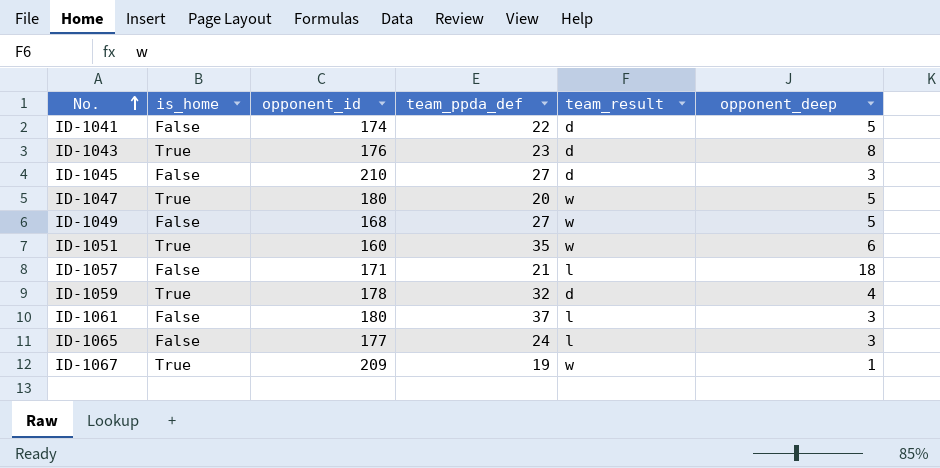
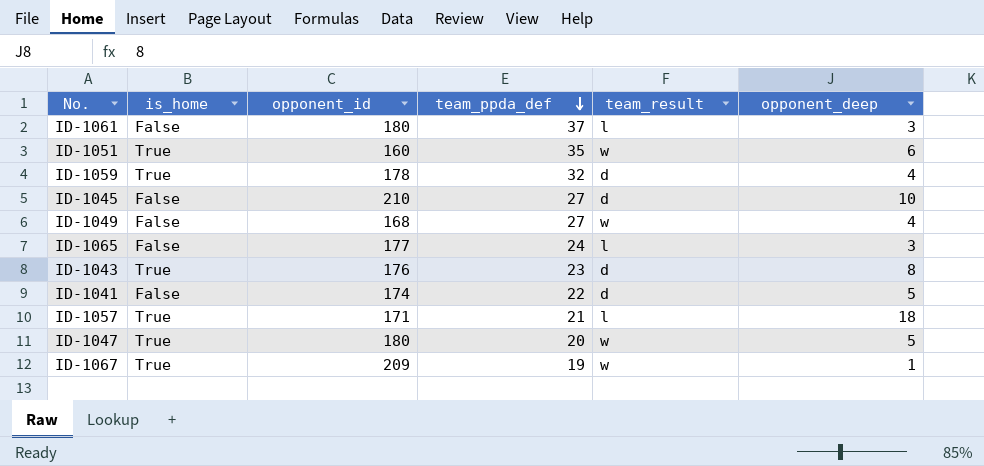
row order: No. ascending -> team_ppda_def descending
ID-1045 | opponent_deep: 3 -> 10
ID-1049 | opponent_deep: 5 -> 4
ID-1057 | is_home: False -> True

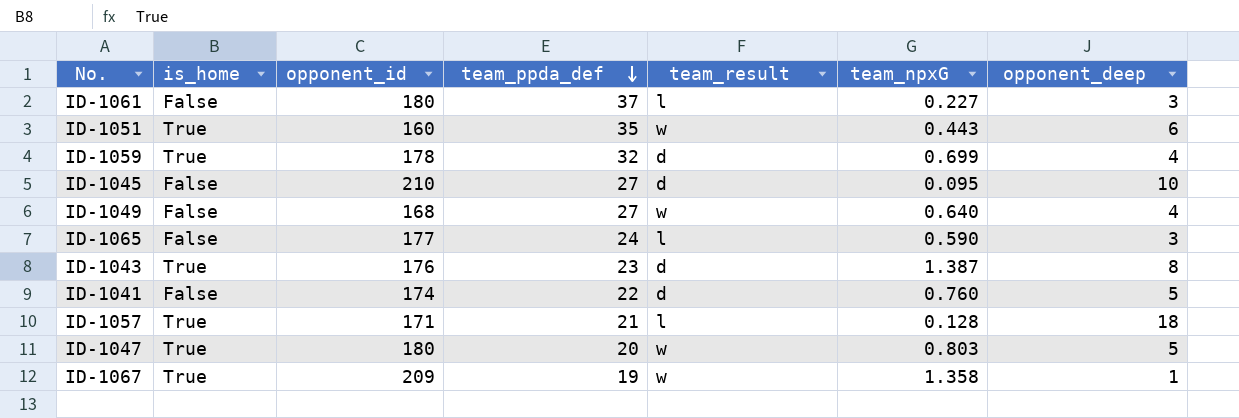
column team_npxG | position: none -> 6

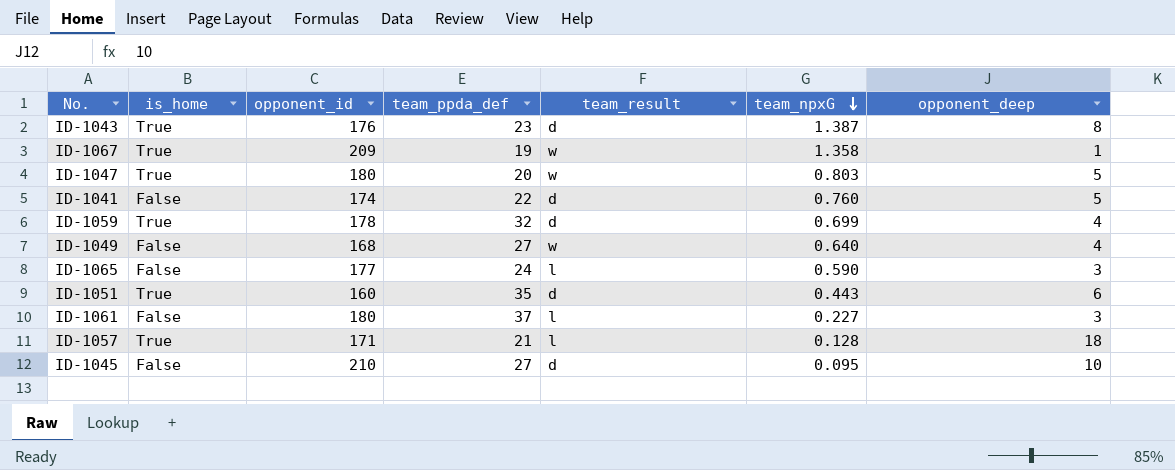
row order: team_ppda_def descending -> team_npxG descending
ID-1051 | team_result: w -> d

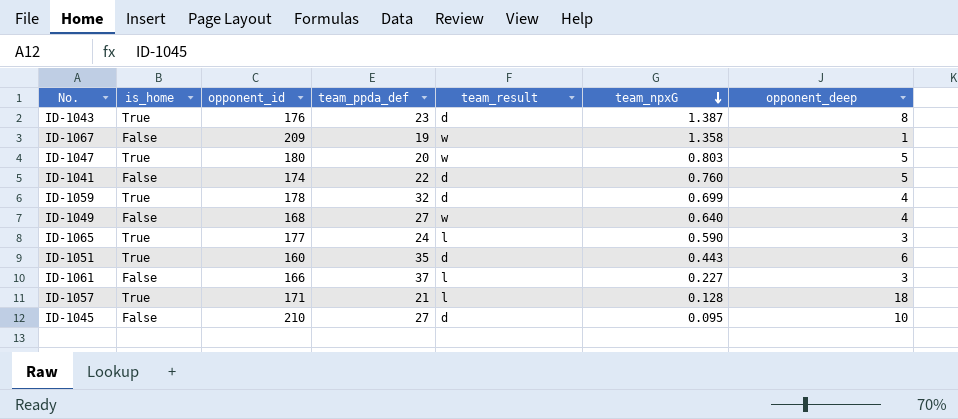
ID-1067 | is_home: True -> False
ID-1065 | is_home: False -> True
ID-1061 | opponent_id: 180 -> 166

